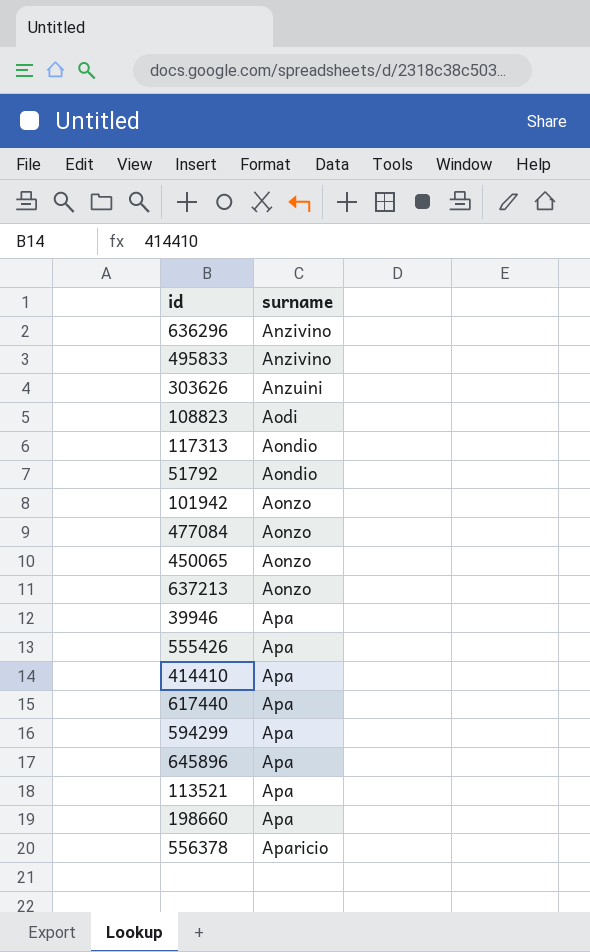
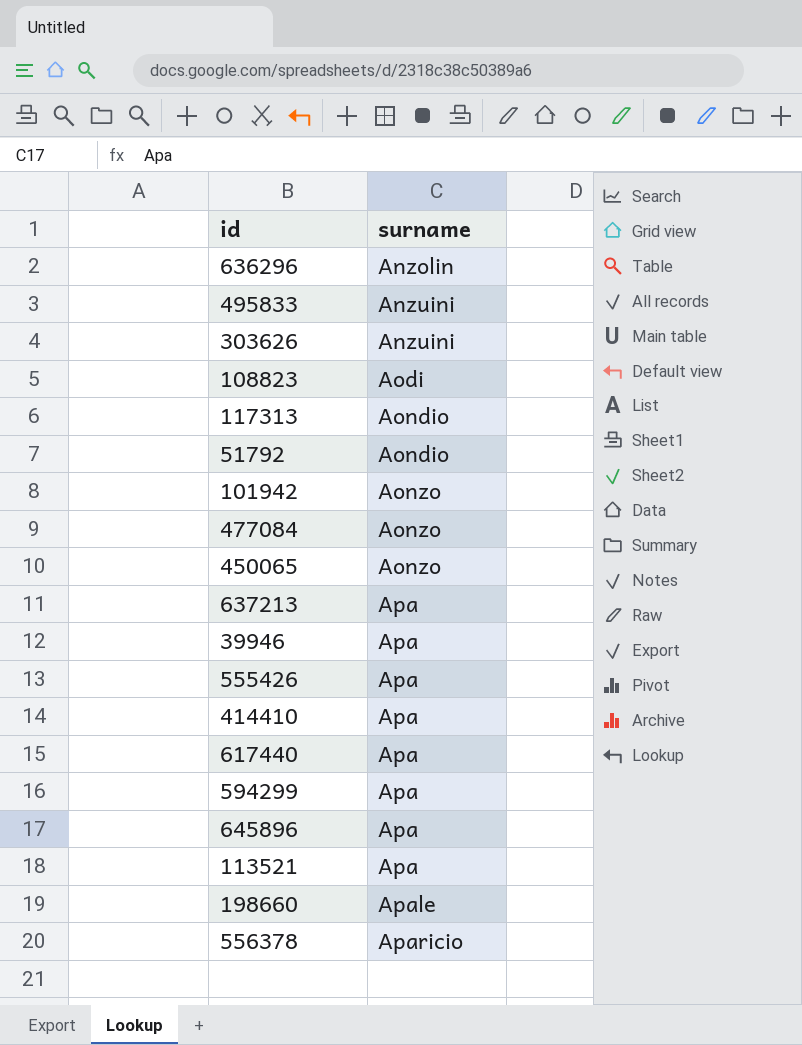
636296 | surname: Anzivino -> Anzolin
495833 | surname: Anzivino -> Anzuini
637213 | surname: Aonzo -> Apa
198660 | surname: Apa -> Apale

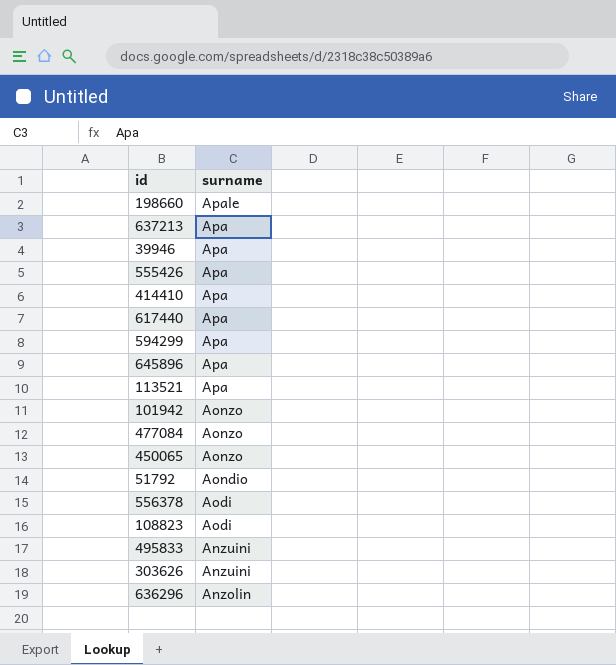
row order: surname ascending -> surname descending
row 117313: Aondio -> none
556378 | surname: Aparicio -> Aodi

